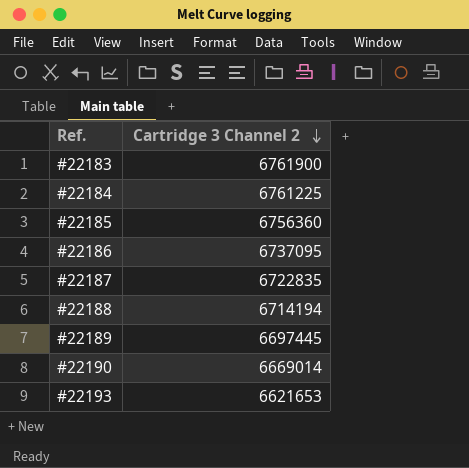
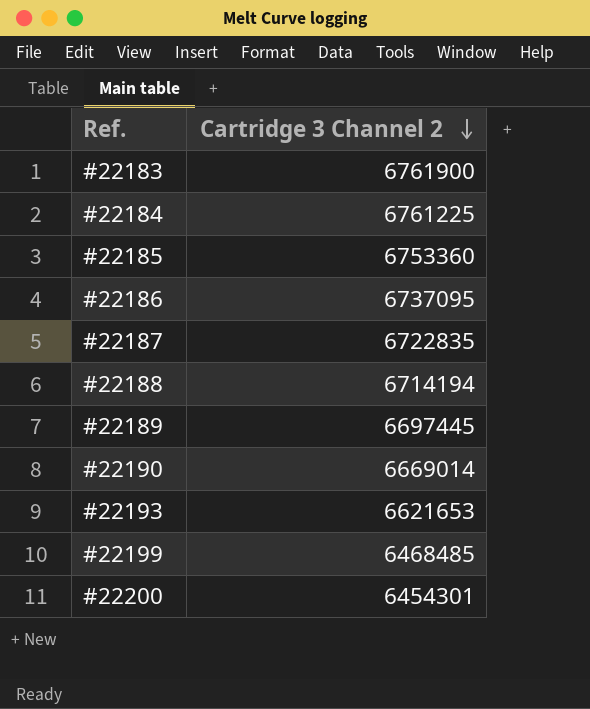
#22185 | Cartridge 3 Channel 2: 6756360 -> 6753360
row #22199: none -> 6468485
row #22200: none -> 6454301

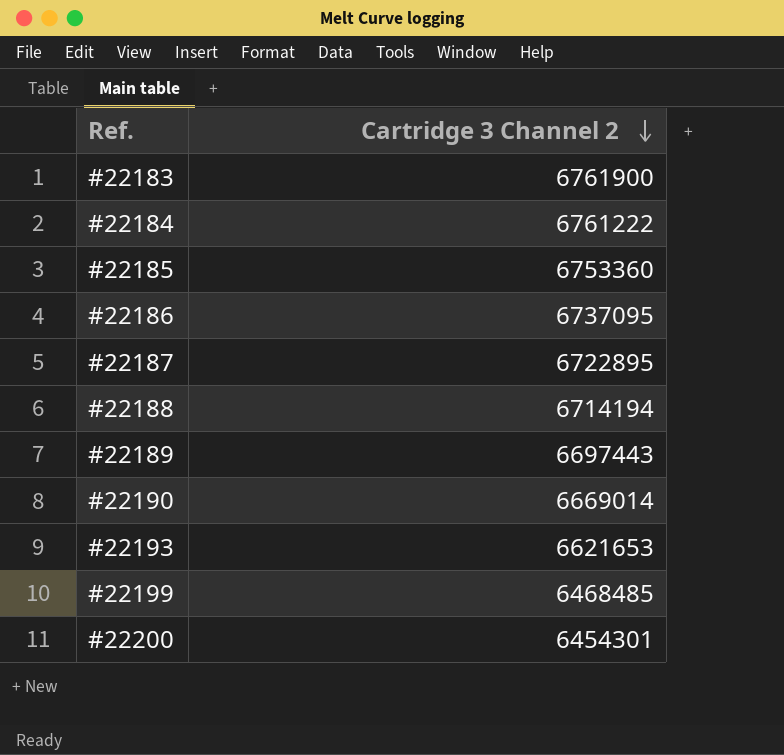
#22184 | Cartridge 3 Channel 2: 6761225 -> 6761222
#22187 | Cartridge 3 Channel 2: 6722835 -> 6722895
#22189 | Cartridge 3 Channel 2: 6697445 -> 6697443

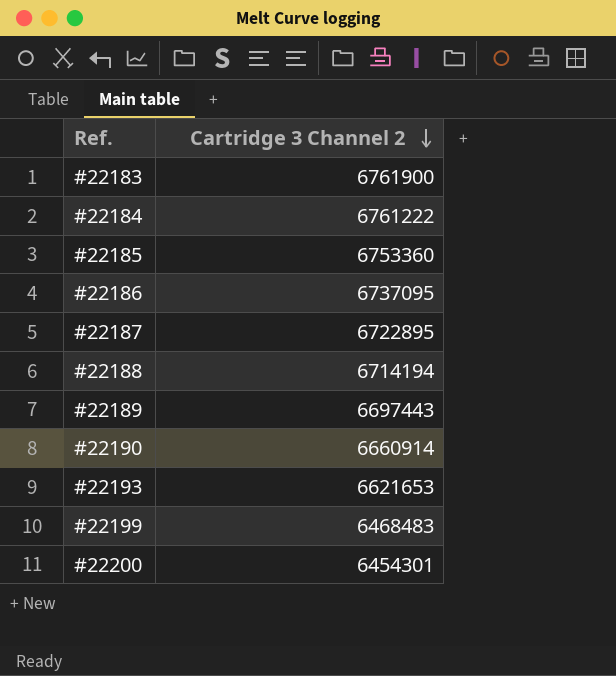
#22190 | Cartridge 3 Channel 2: 6669014 -> 6660914
#22199 | Cartridge 3 Channel 2: 6468485 -> 6468483

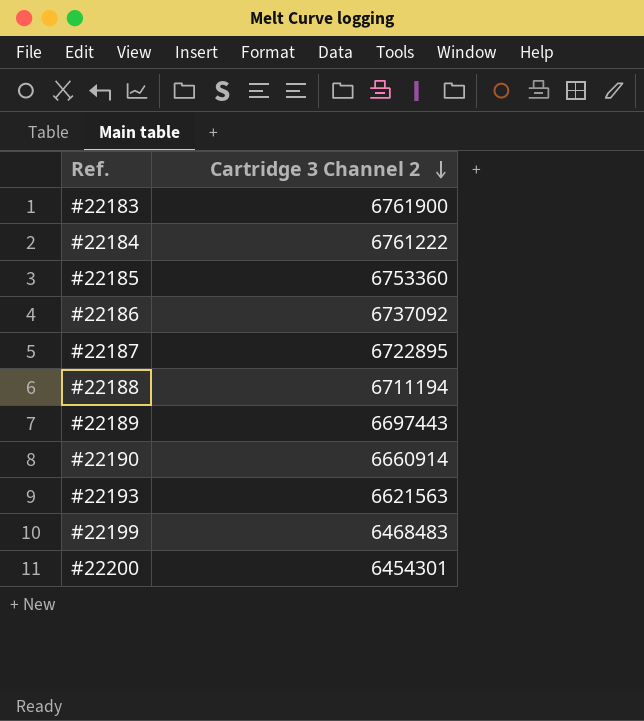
#22186 | Cartridge 3 Channel 2: 6737095 -> 6737092
#22188 | Cartridge 3 Channel 2: 6714194 -> 6711194
#22193 | Cartridge 3 Channel 2: 6621653 -> 6621563

